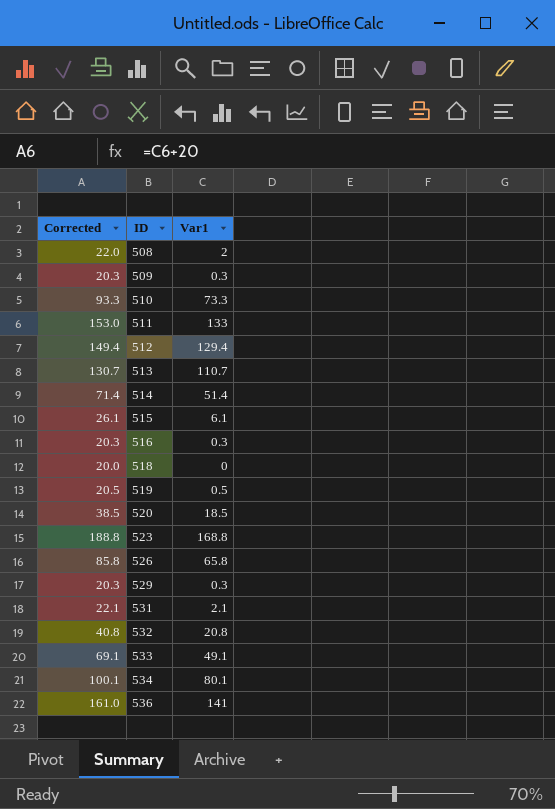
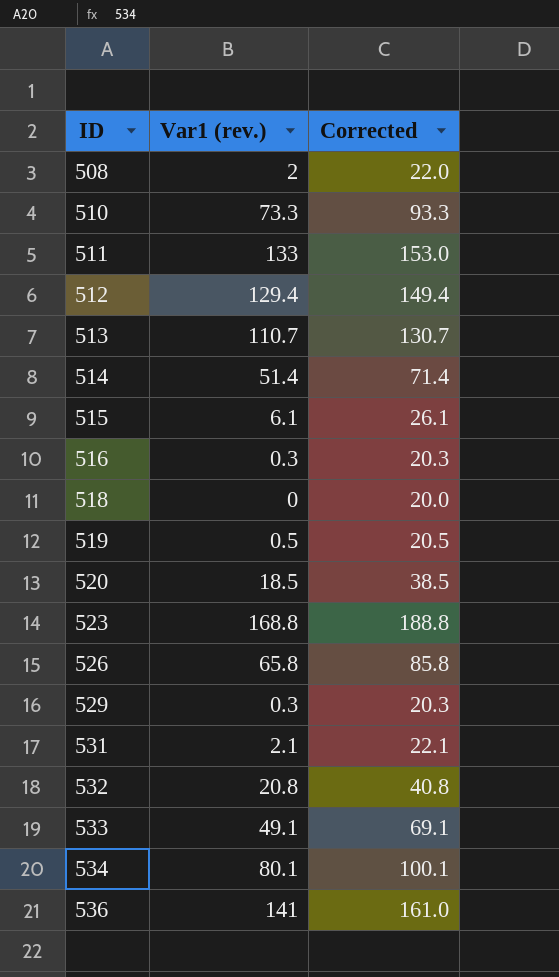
column name: Var1 -> Var1 (rev.)
column Corrected | position: 1 -> 3
row 509: 20.3 | 0.3 -> none

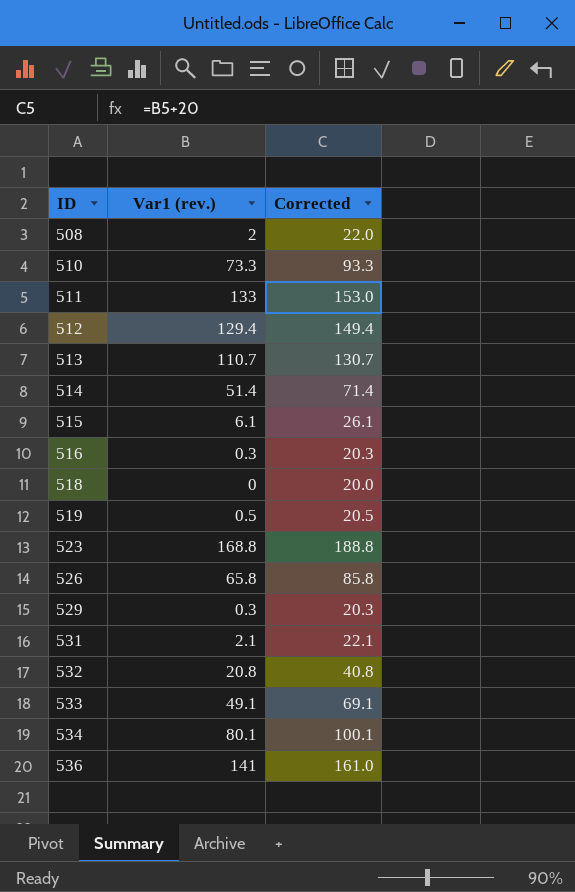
row 520: 18.5 | 38.5 -> none

